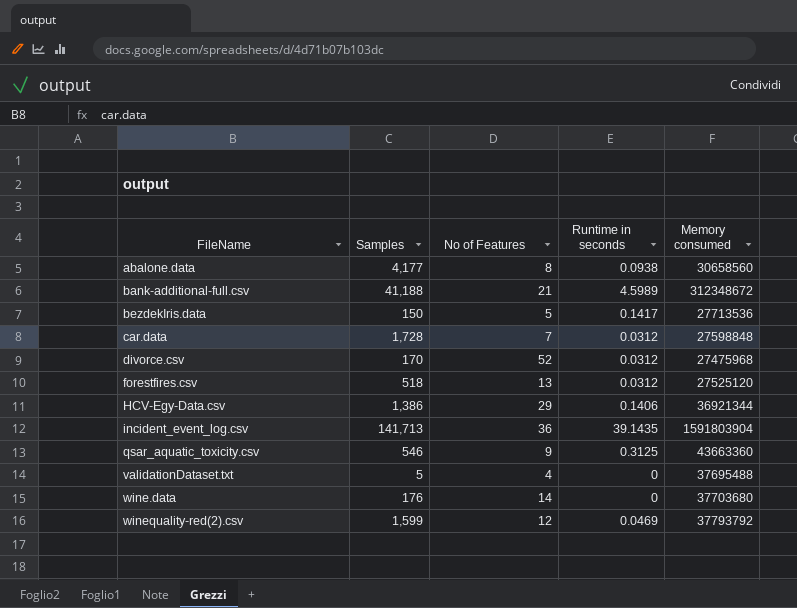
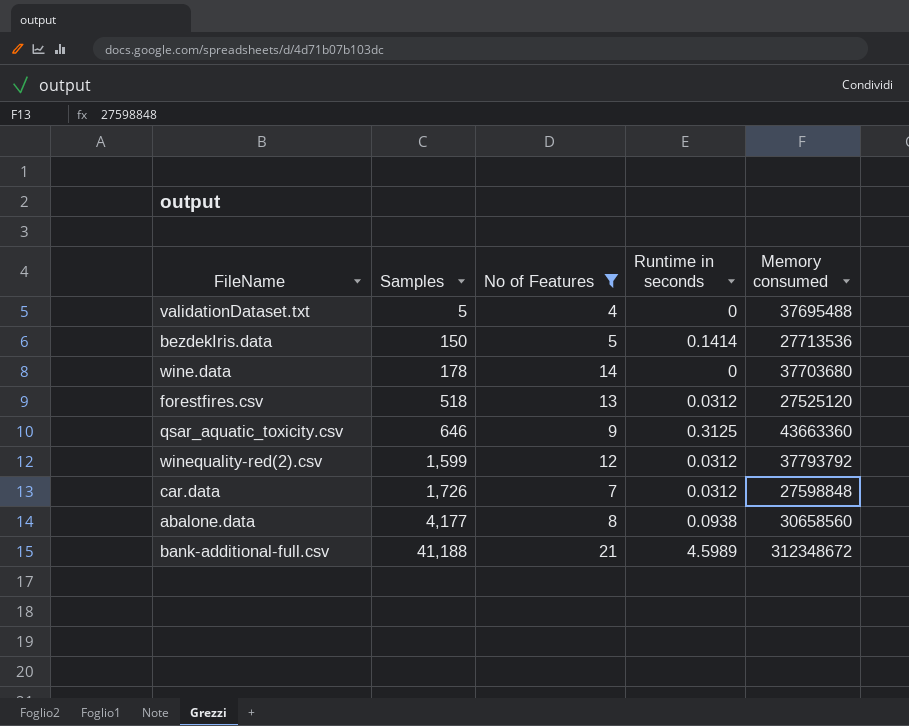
filter: none -> No of Features <= 21
row order: FileName ascending -> Samples ascending
bezdekIris.data | Runtime in seconds: 0.1417 -> 0.1414
wine.data | Samples: 176 -> 178
qsar_aquatic_toxicity.csv | Samples: 546 -> 646
winequality-red(2).csv | Runtime in seconds: 0.0469 -> 0.0312
car.data | Samples: 1,728 -> 1,726

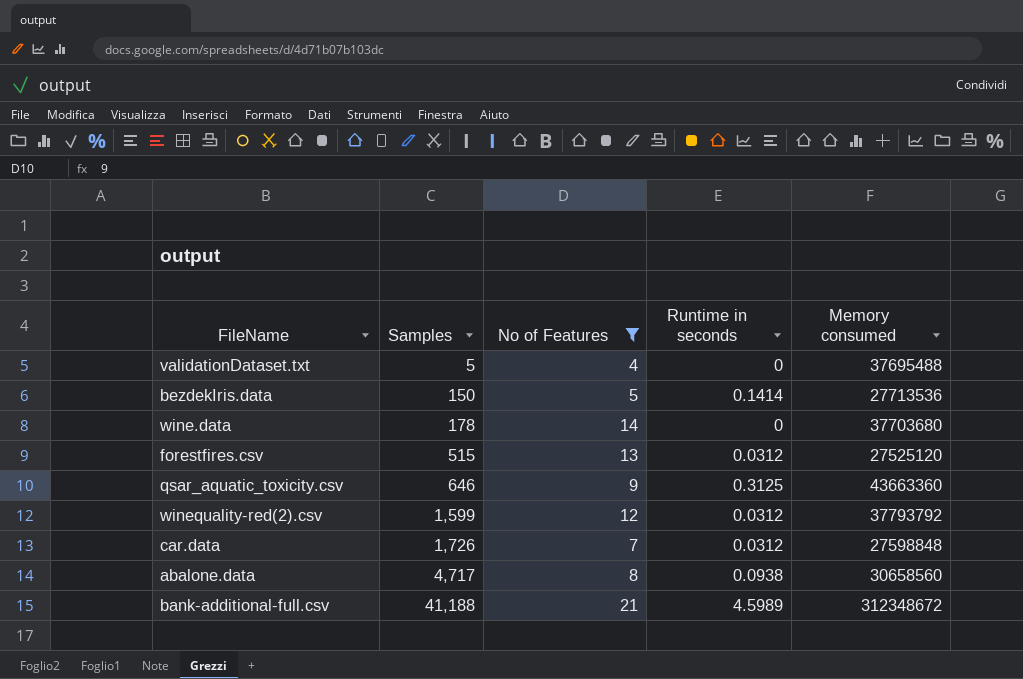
forestfires.csv | Samples: 518 -> 515
abalone.data | Samples: 4,177 -> 4,717

